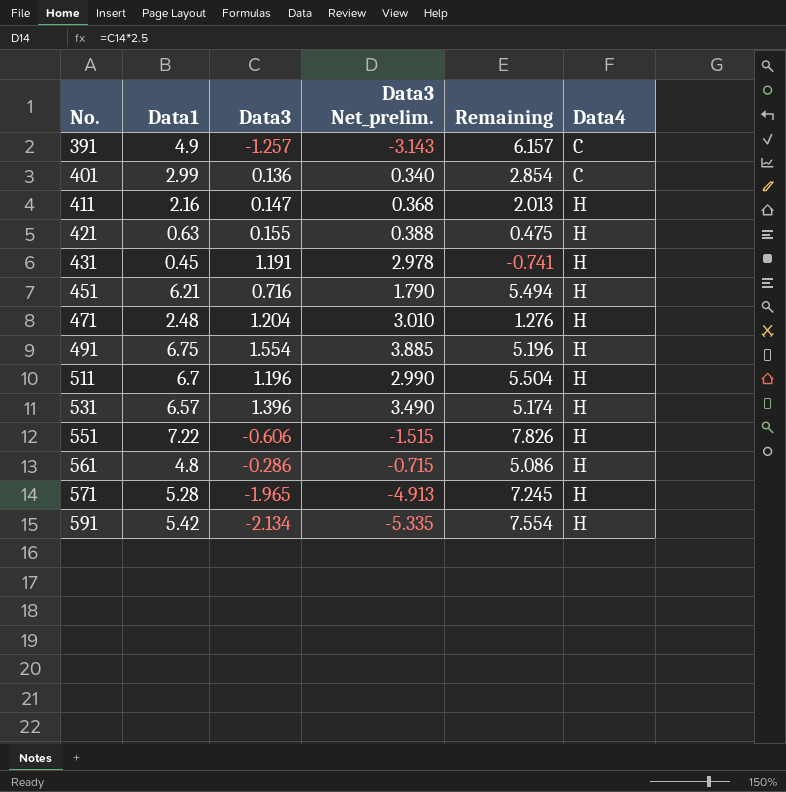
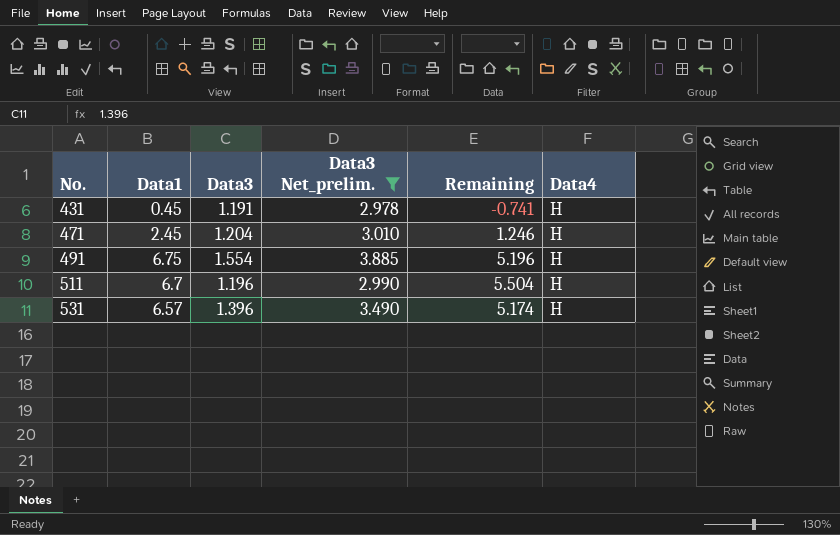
filter: none -> Data3 Net_prelim. >= 2.978
471 | Data1: 2.48 -> 2.45
471 | Remaining: 1.276 -> 1.246

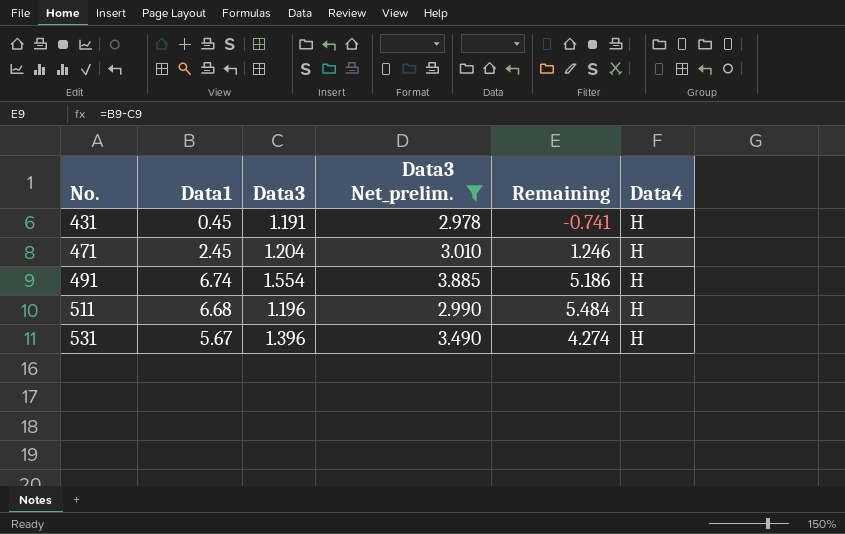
491 | Data1: 6.75 -> 6.74
491 | Remaining: 5.196 -> 5.186
511 | Data1: 6.7 -> 6.68
511 | Remaining: 5.504 -> 5.484
531 | Data1: 6.57 -> 5.67
531 | Remaining: 5.174 -> 4.274

